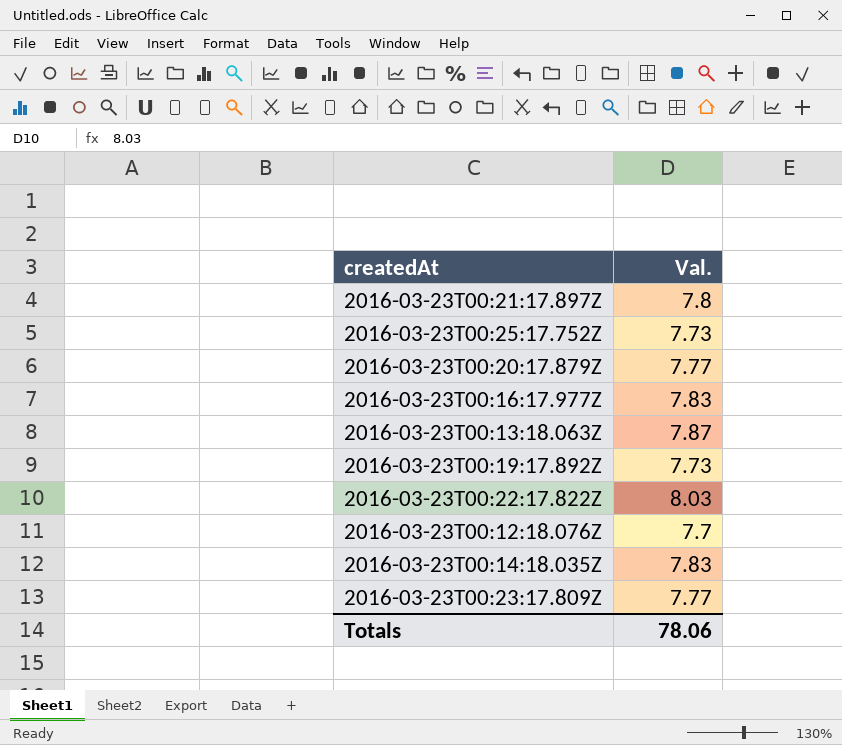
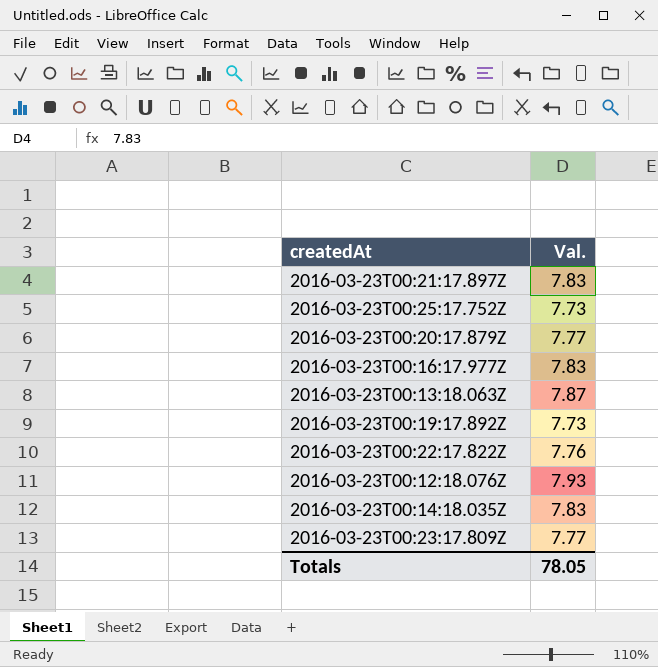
2016-03-23T00:21:17.897Z | Val.: 7.8 -> 7.83
2016-03-23T00:22:17.822Z | Val.: 8.03 -> 7.76
2016-03-23T00:12:18.076Z | Val.: 7.7 -> 7.93
Totals | Val.: 78.06 -> 78.05

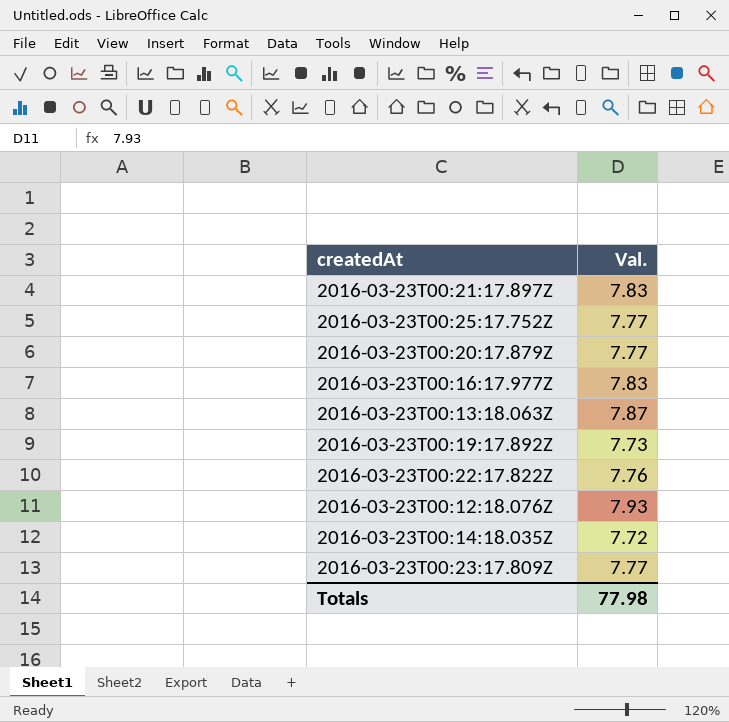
2016-03-23T00:25:17.752Z | Val.: 7.73 -> 7.77
2016-03-23T00:14:18.035Z | Val.: 7.83 -> 7.72
Totals | Val.: 78.05 -> 77.98

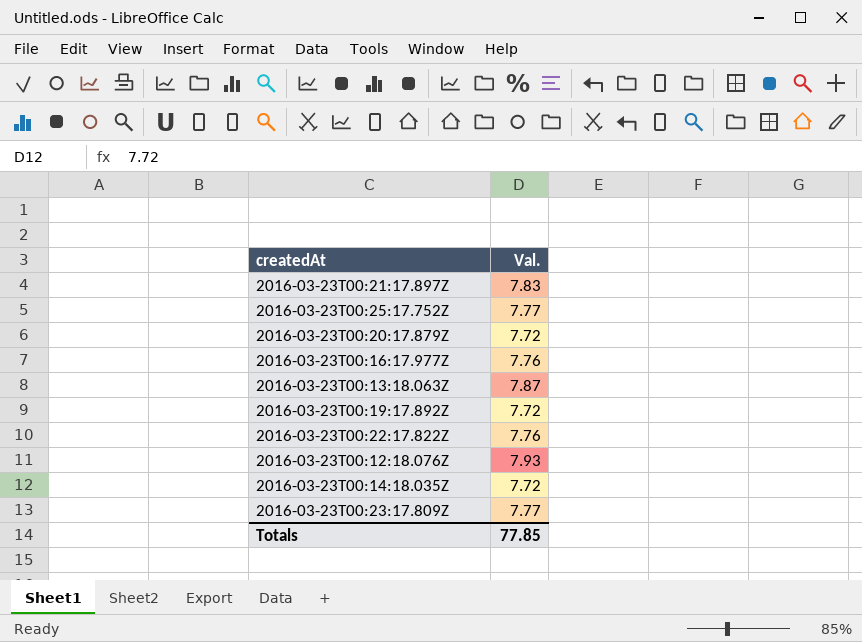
2016-03-23T00:20:17.879Z | Val.: 7.77 -> 7.72
2016-03-23T00:16:17.977Z | Val.: 7.83 -> 7.76
2016-03-23T00:19:17.892Z | Val.: 7.73 -> 7.72
Totals | Val.: 77.98 -> 77.85

